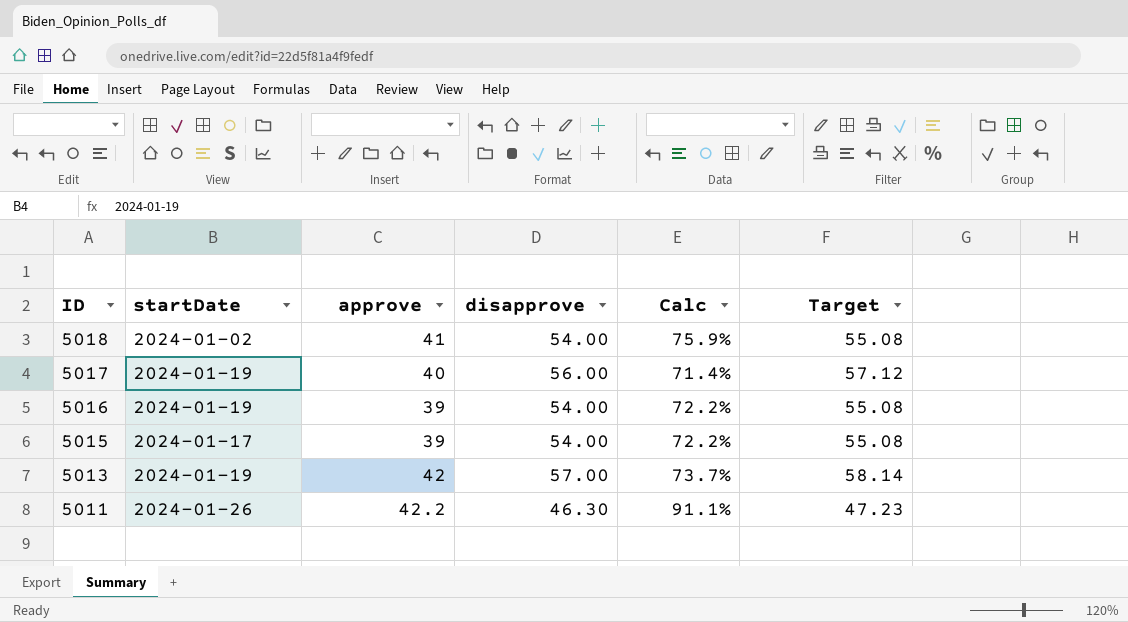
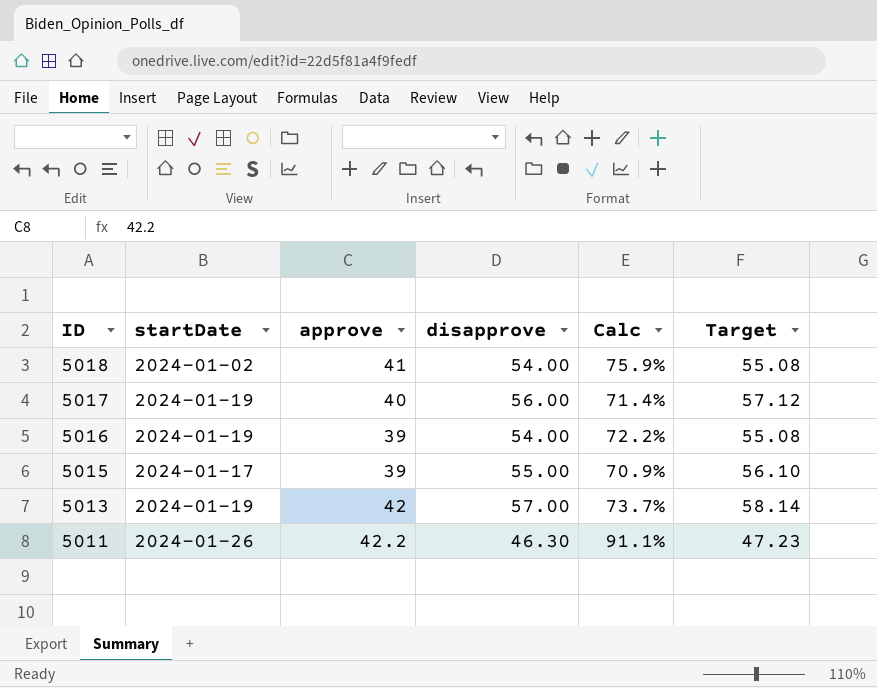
5015 | disapprove: 54.00 -> 55.00
5015 | Calc: 72.2% -> 70.9%
5015 | Target: 55.08 -> 56.10

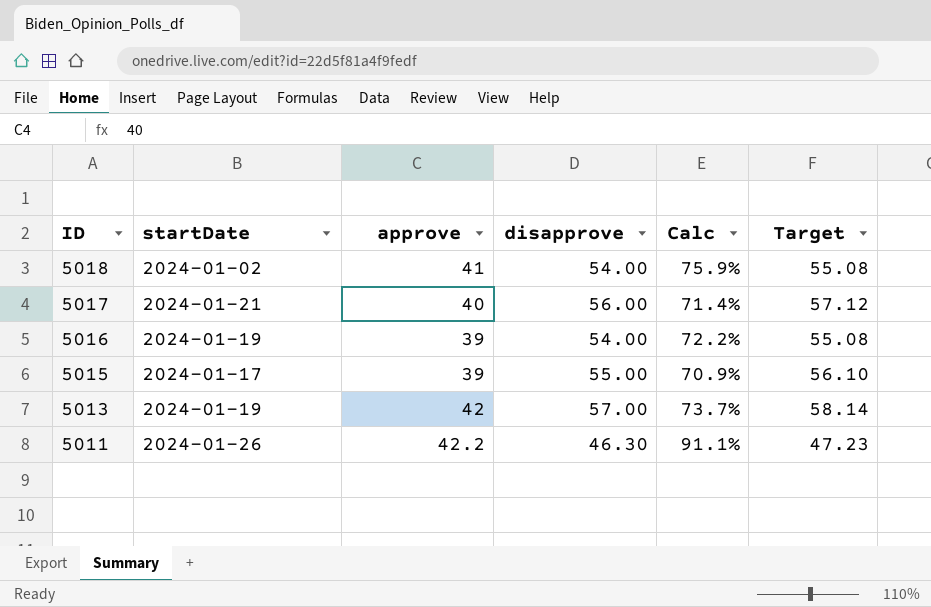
5017 | startDate: 2024-01-19 -> 2024-01-21

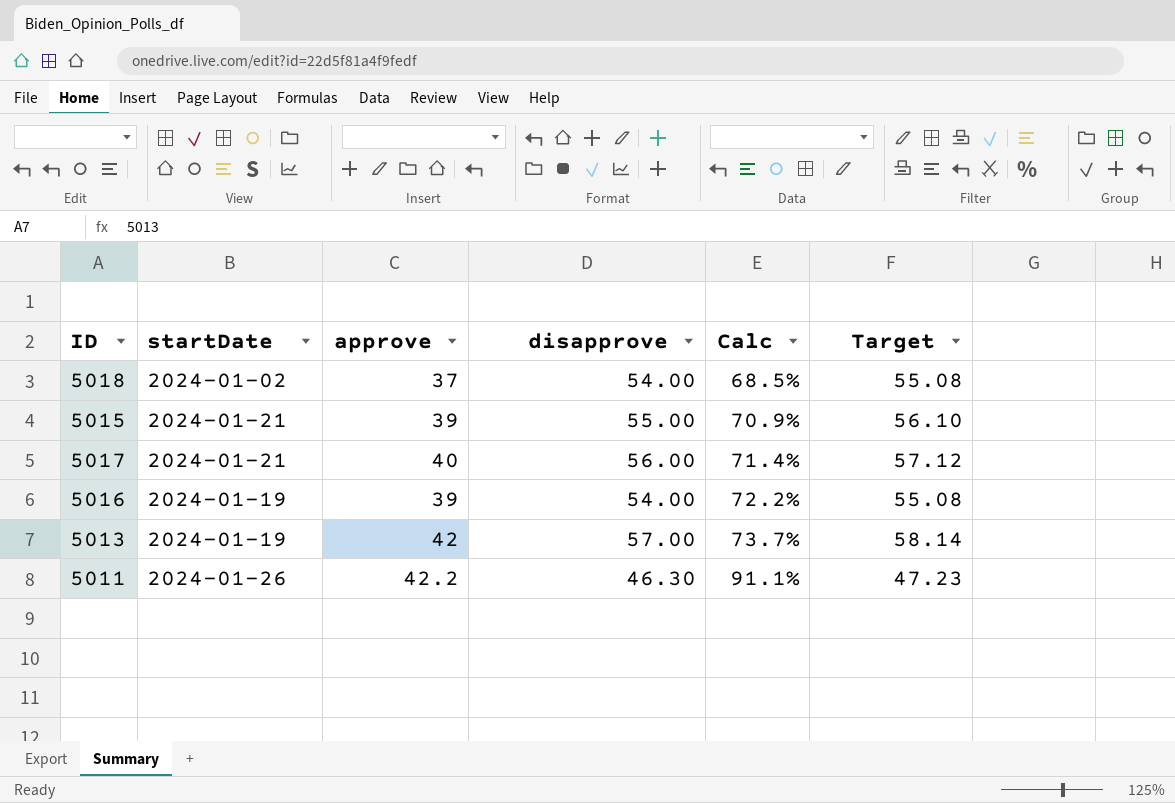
row order: ID descending -> Calc ascending
5018 | approve: 41 -> 37
5018 | Calc: 75.9% -> 68.5%
5015 | startDate: 2024-01-17 -> 2024-01-21

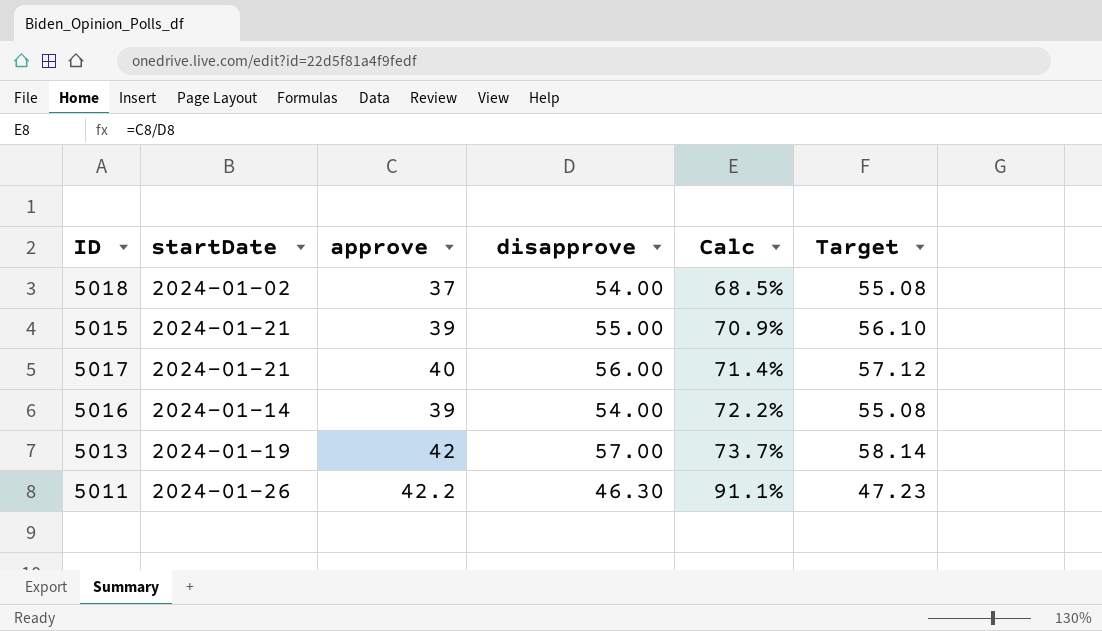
5016 | startDate: 2024-01-19 -> 2024-01-14

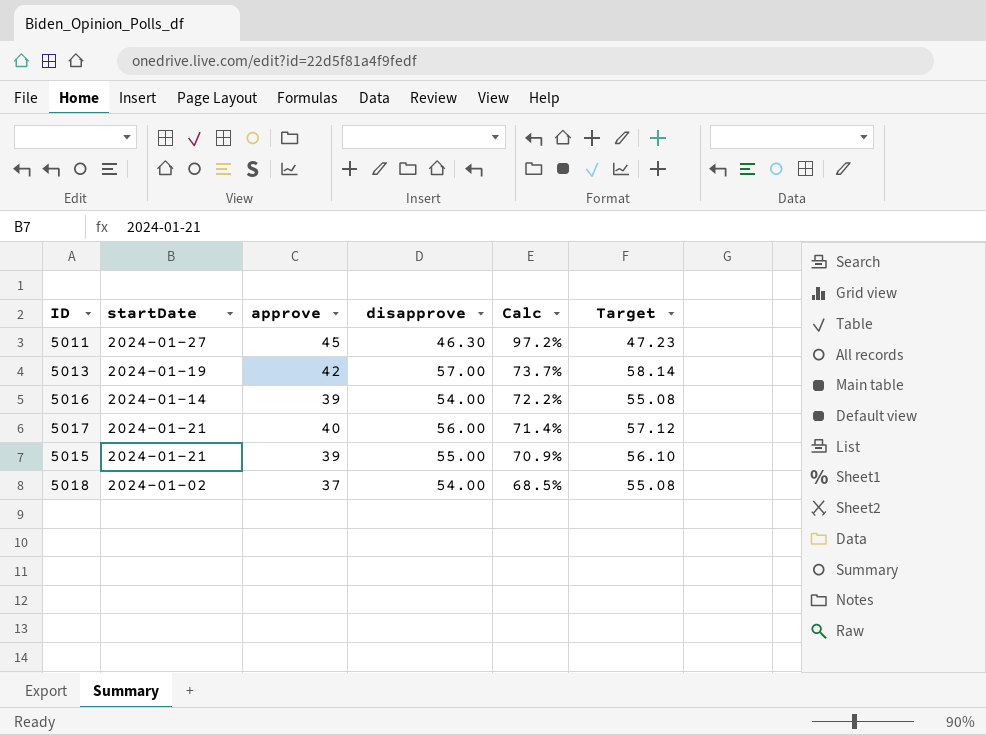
row order: Calc ascending -> Calc descending
5011 | startDate: 2024-01-26 -> 2024-01-27
5011 | approve: 42.2 -> 45
5011 | Calc: 91.1% -> 97.2%

